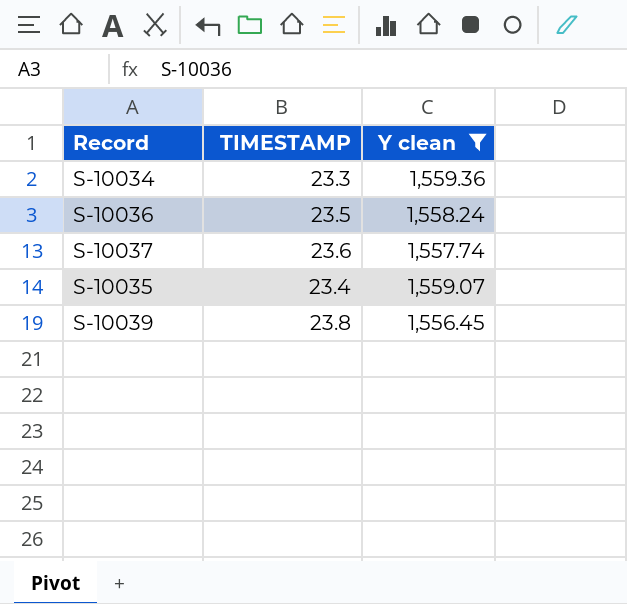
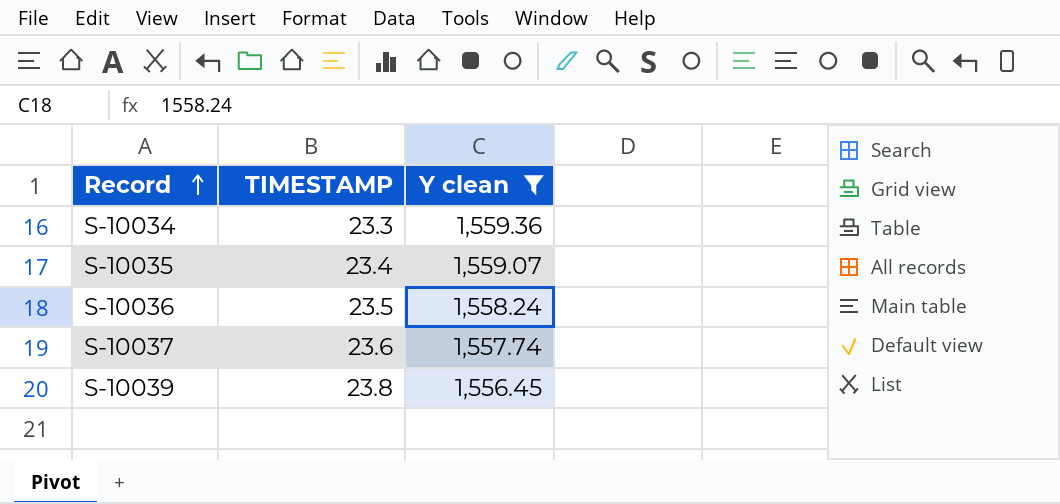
row order: none -> Record ascending

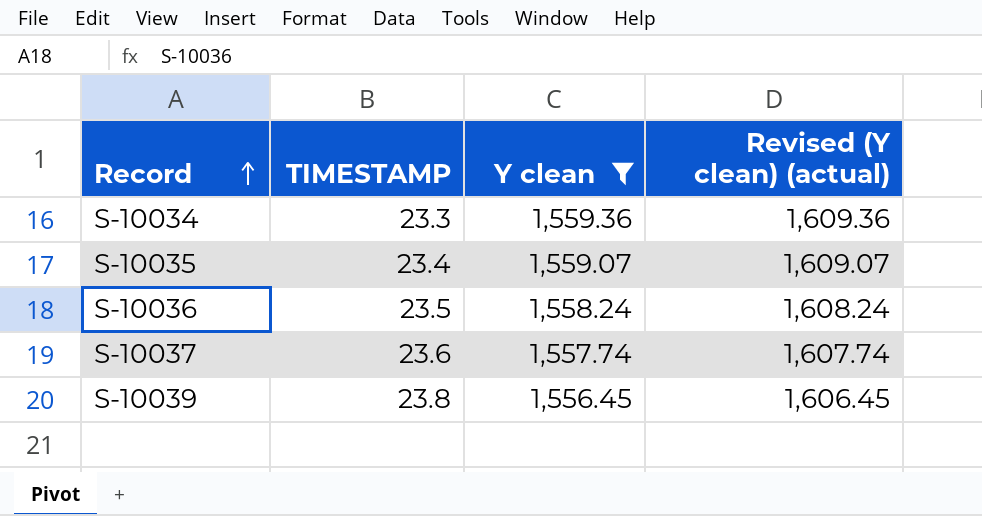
column Revised (Y clean) (actual) | formula: none -> [Y clean] + 50

